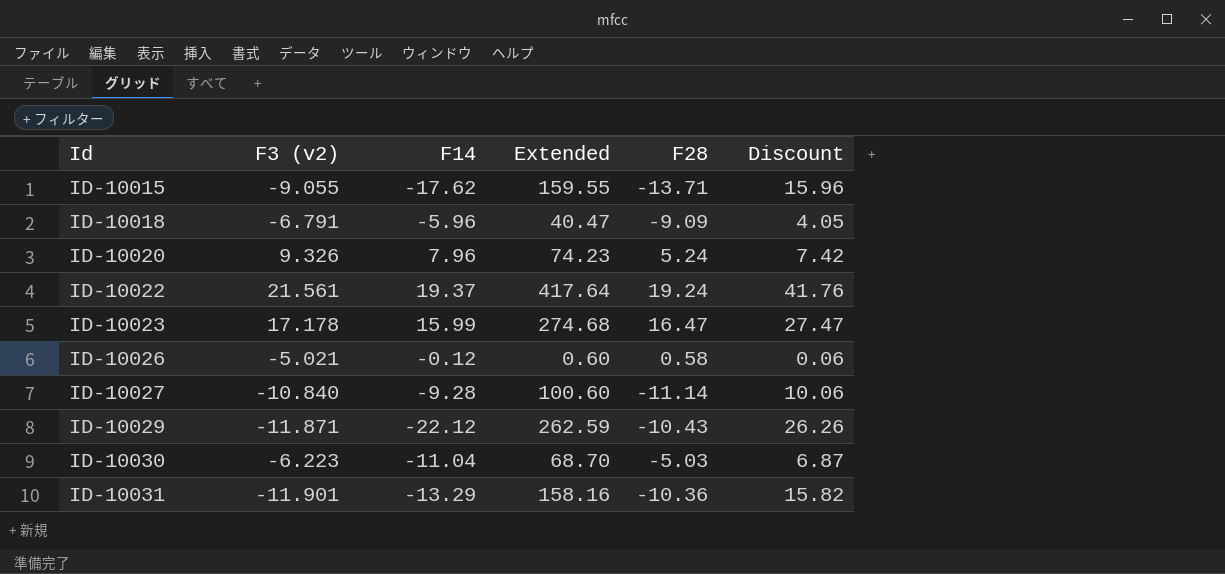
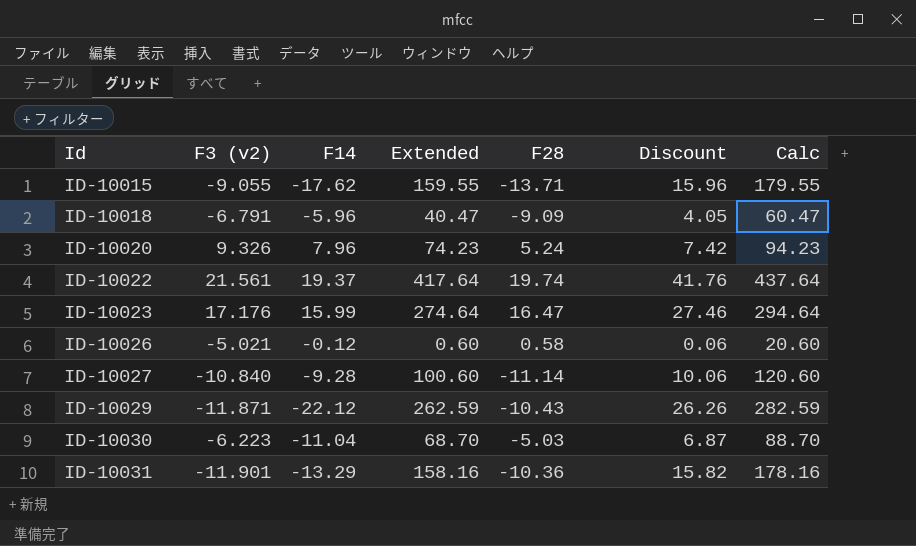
column Calc | formula: none -> [Extended] + 20
ID-10022 | F28: 19.24 -> 19.74
ID-10023 | F3 (v2): 17.178 -> 17.176
ID-10023 | Extended: 274.68 -> 274.64
ID-10023 | Discount: 27.47 -> 27.46

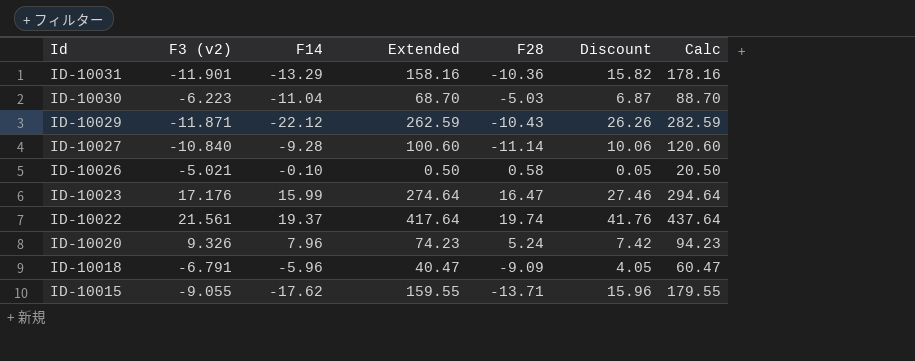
row order: Id ascending -> Id descending
ID-10026 | F14: -0.12 -> -0.10
ID-10026 | Extended: 0.60 -> 0.50
ID-10026 | Discount: 0.06 -> 0.05
ID-10026 | Calc: 20.60 -> 20.50

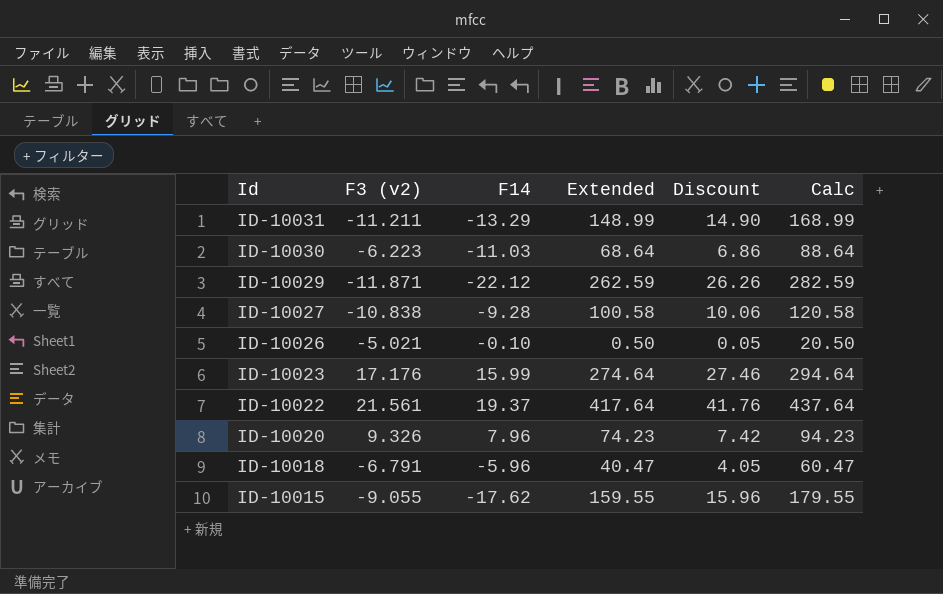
column F28 | position: 5 -> none
ID-10031 | F3 (v2): -11.901 -> -11.211
ID-10031 | Extended: 158.16 -> 148.99
ID-10031 | Discount: 15.82 -> 14.90
ID-10031 | Calc: 178.16 -> 168.99
ID-10030 | F14: -11.04 -> -11.03
ID-10030 | Extended: 68.70 -> 68.64
ID-10030 | Discount: 6.87 -> 6.86
ID-10030 | Calc: 88.70 -> 88.64
ID-10027 | F3 (v2): -10.840 -> -10.838
ID-10027 | Extended: 100.60 -> 100.58
ID-10027 | Calc: 120.60 -> 120.58

